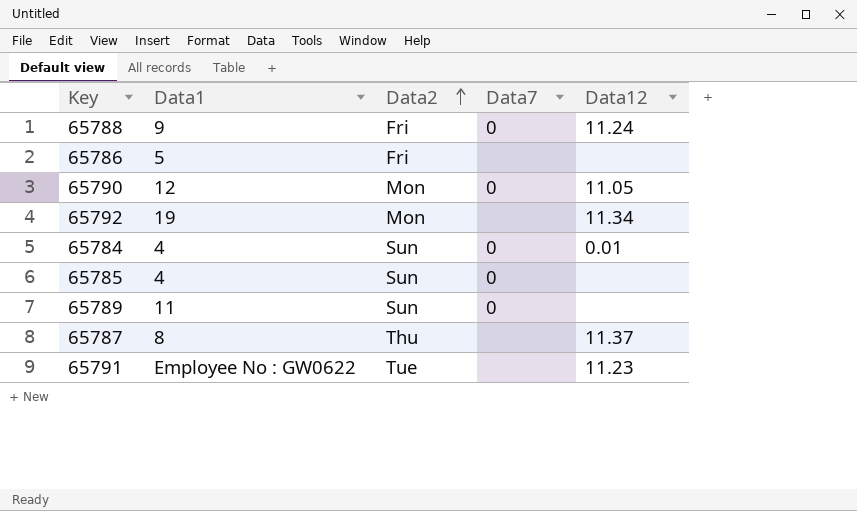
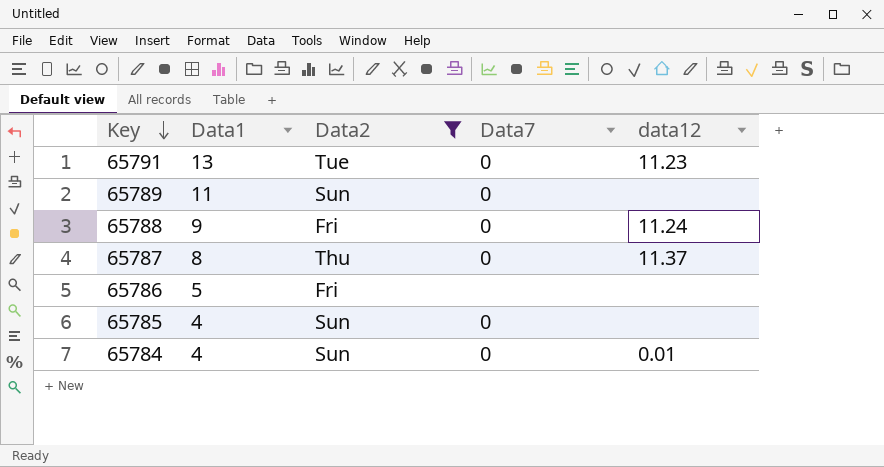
filter: none -> Data2 != Mon
row order: Data2 ascending -> Key descending
column name: Data12 -> data12
65791 | Data1: Employee No : GW0622 -> 13
65791 | Data7: none -> 0
65787 | Data7: none -> 0

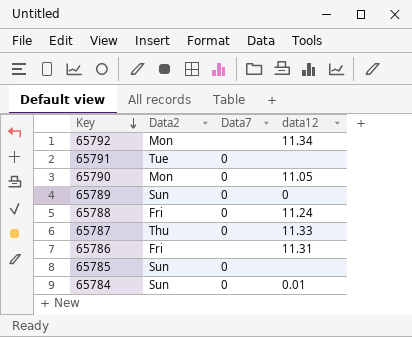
filter: Data2 != Mon -> none
column Data1 | position: 2 -> none
65791 | data12: 11.23 -> none
65789 | data12: none -> 0
65787 | data12: 11.37 -> 11.33
65786 | data12: none -> 11.31

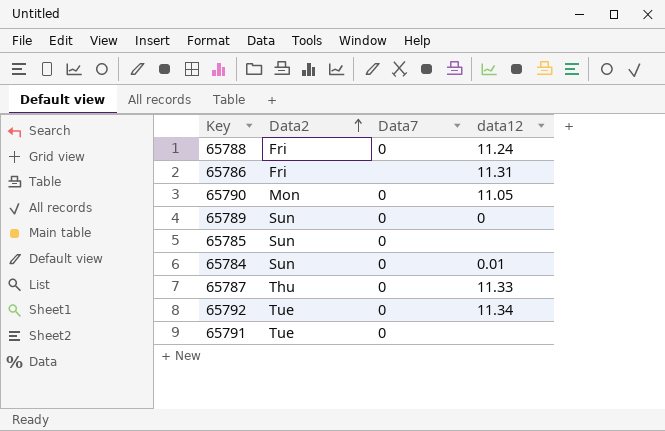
row order: Key descending -> Data2 ascending
65792 | Data2: Mon -> Tue
65792 | Data7: none -> 0

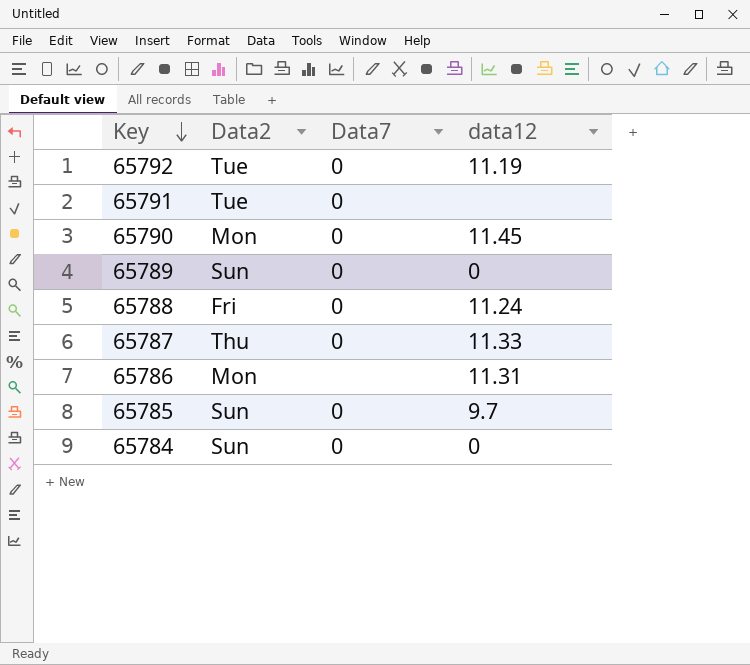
row order: Data2 ascending -> Key descending
65792 | data12: 11.34 -> 11.19
65790 | data12: 11.05 -> 11.45
65786 | Data2: Fri -> Mon
65785 | data12: none -> 9.7
65784 | data12: 0.01 -> 0

